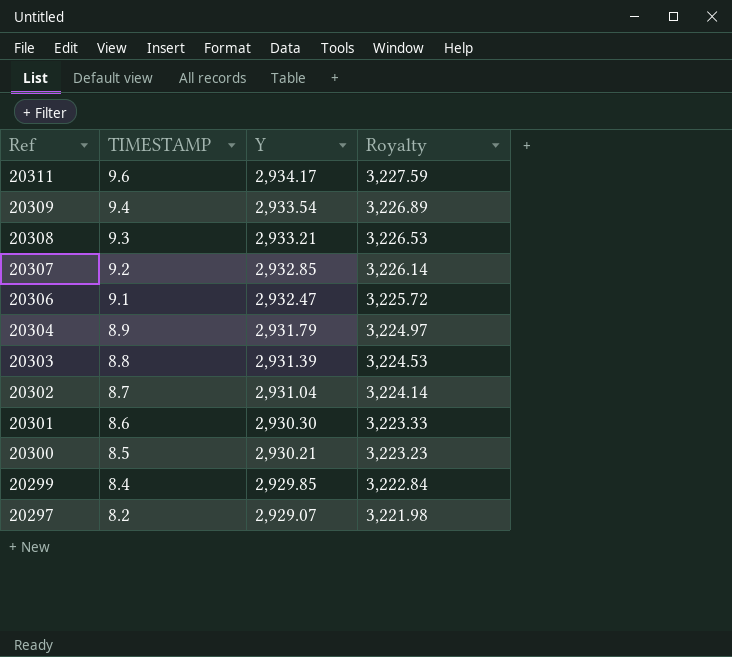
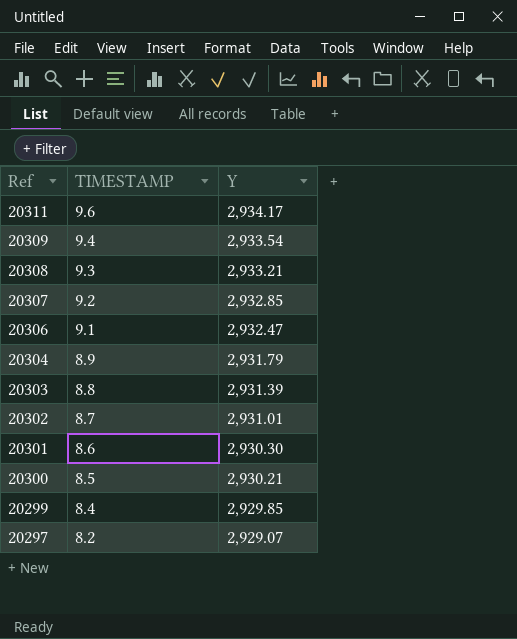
column Royalty | formula: [Y] * 1.1 -> none
20302 | Y: 2,931.04 -> 2,931.01

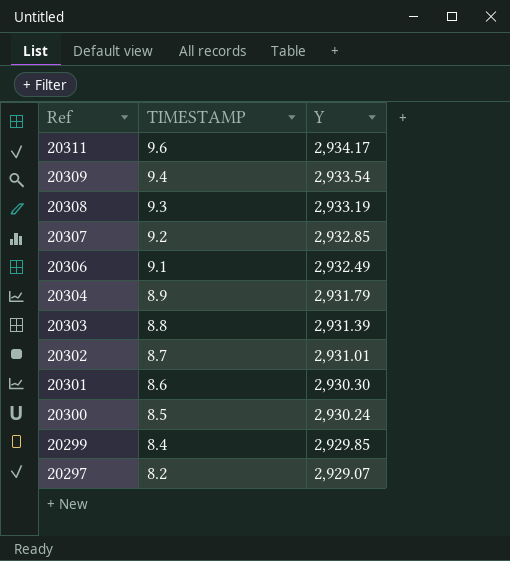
20308 | Y: 2,933.21 -> 2,933.19
20306 | Y: 2,932.47 -> 2,932.49
20300 | Y: 2,930.21 -> 2,930.24

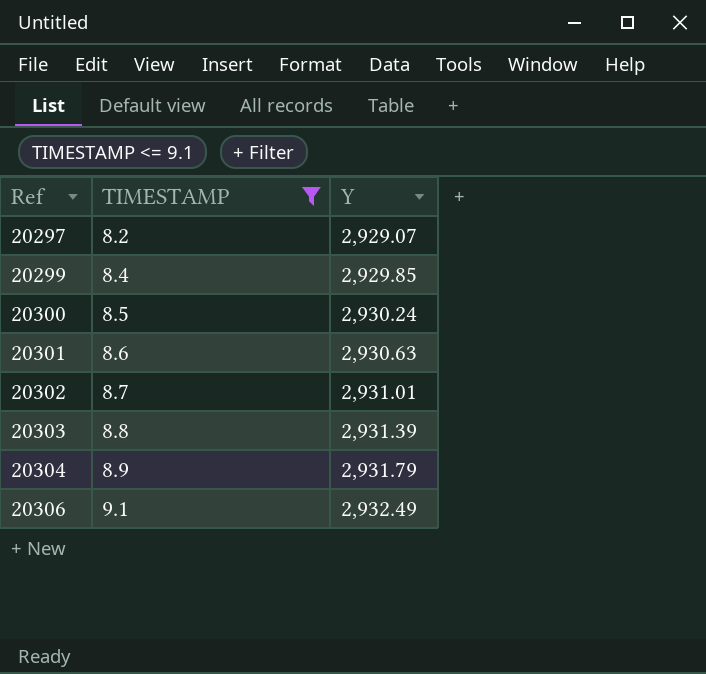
filter: none -> TIMESTAMP <= 9.1
row order: Ref descending -> Ref ascending
20301 | Y: 2,930.30 -> 2,930.63

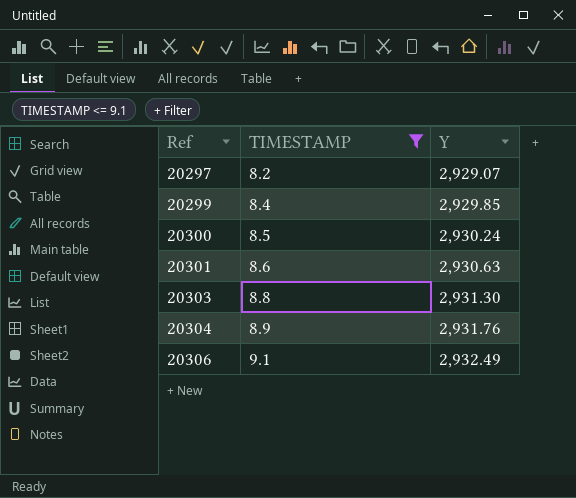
row 20302: 8.7 | 2,931.01 -> none
20303 | Y: 2,931.39 -> 2,931.30
20304 | Y: 2,931.79 -> 2,931.76

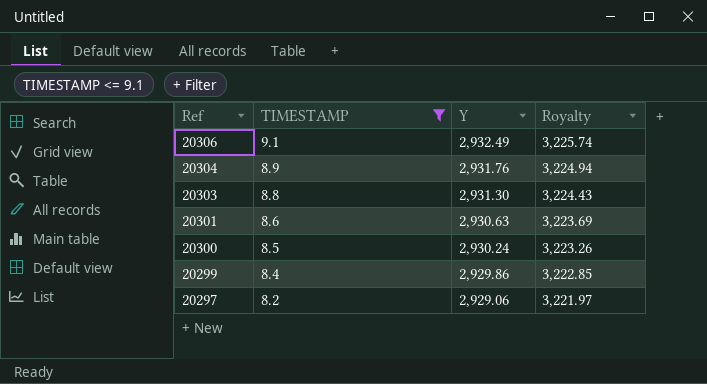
row order: Ref ascending -> Ref descending
column Royalty | formula: none -> [Y] * 1.1
20299 | Y: 2,929.85 -> 2,929.86
20297 | Y: 2,929.07 -> 2,929.06

